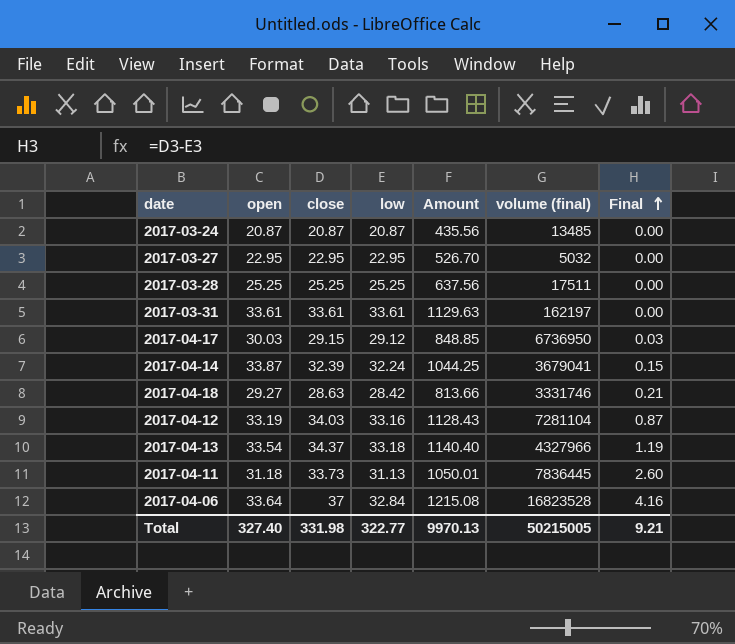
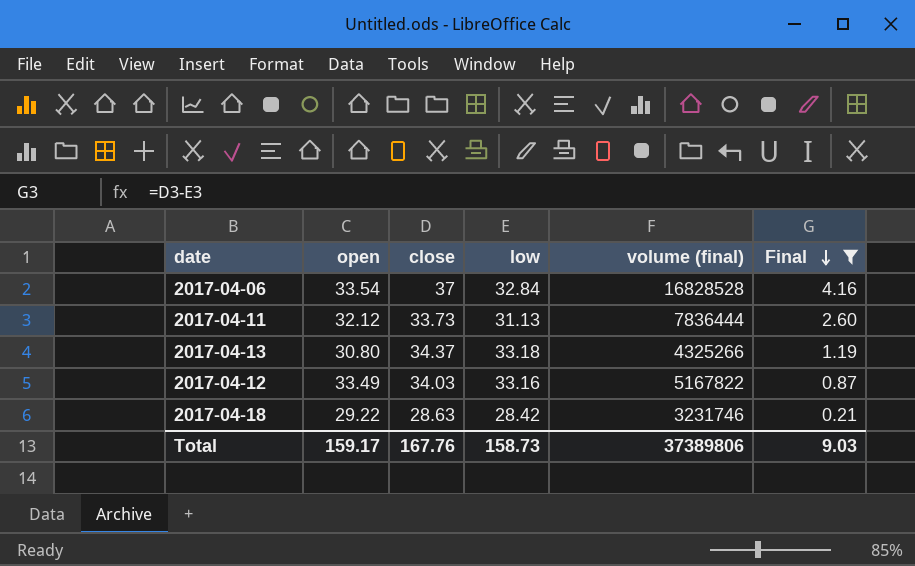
filter: none -> Final >= 0.21
row order: Final ascending -> Final descending
column Amount | formula: [close] * [low] -> none
2017-04-06 | open: 33.64 -> 33.54
2017-04-06 | volume (final): 16823528 -> 16828528
2017-04-11 | open: 31.18 -> 32.12
2017-04-11 | volume (final): 7836445 -> 7836444
2017-04-13 | open: 33.54 -> 30.80
2017-04-13 | volume (final): 4327966 -> 4325266
2017-04-12 | open: 33.19 -> 33.49
2017-04-12 | volume (final): 7281104 -> 5167822
2017-04-18 | open: 29.27 -> 29.22
2017-04-18 | volume (final): 3331746 -> 3231746
Total | open: 327.40 -> 159.17
Total | close: 331.98 -> 167.76
Total | low: 322.77 -> 158.73
Total | volume (final): 50215005 -> 37389806
Total | Final: 9.21 -> 9.03

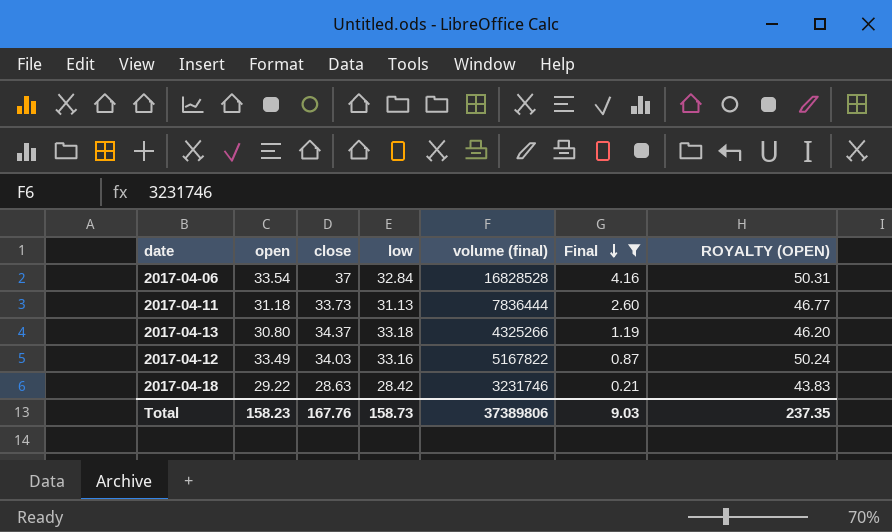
column ROYALTY (OPEN) | formula: none -> [open] * 1.5
2017-04-11 | open: 32.12 -> 31.18
Total | open: 159.17 -> 158.23

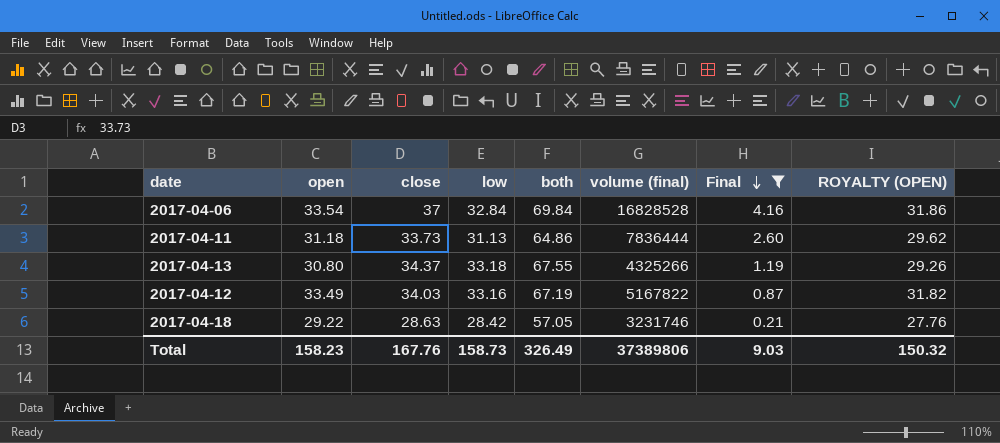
column both | formula: none -> [close] + [low]
column ROYALTY (OPEN) | formula: [open] * 1.5 -> [open] * 0.95
Total | ROYALTY (OPEN): 237.35 -> 150.32

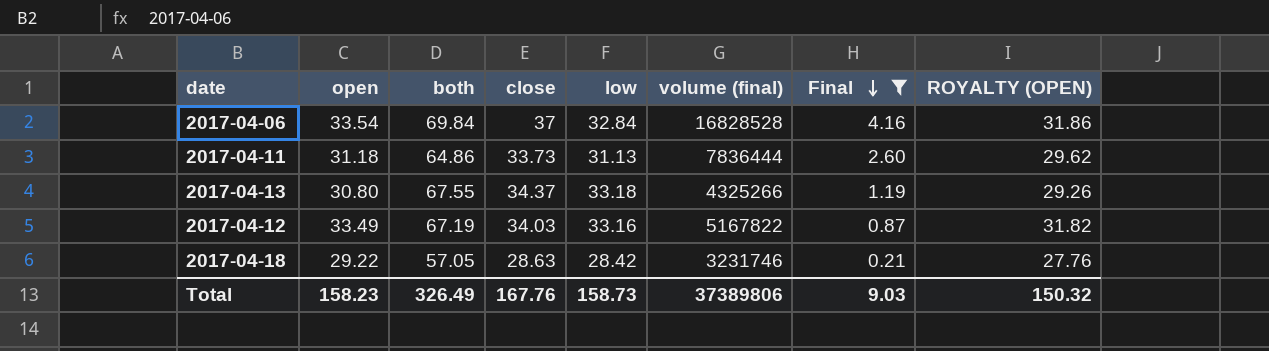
column both | position: 5 -> 3

